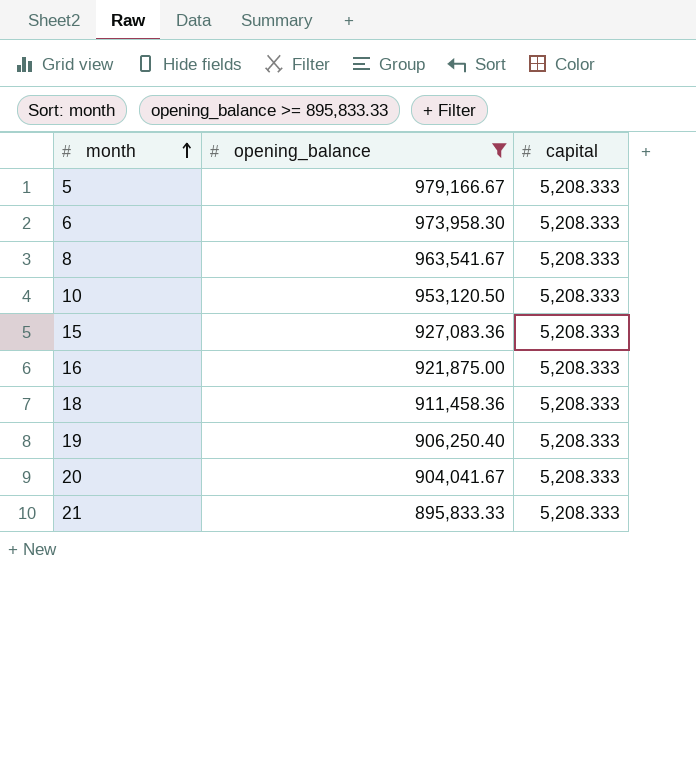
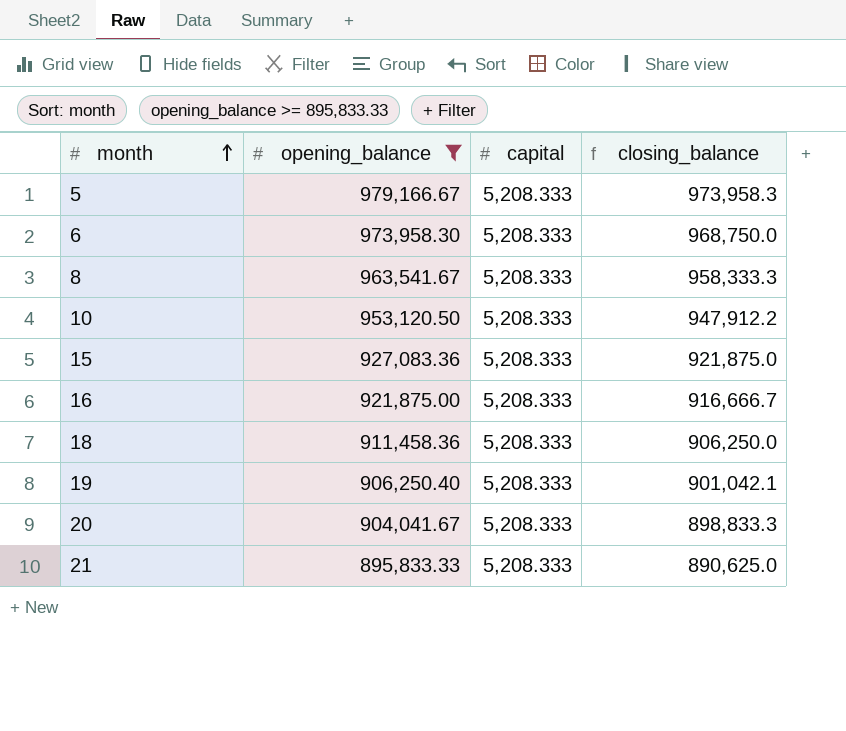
column closing_balance | formula: none -> [opening_balance] - [capital]

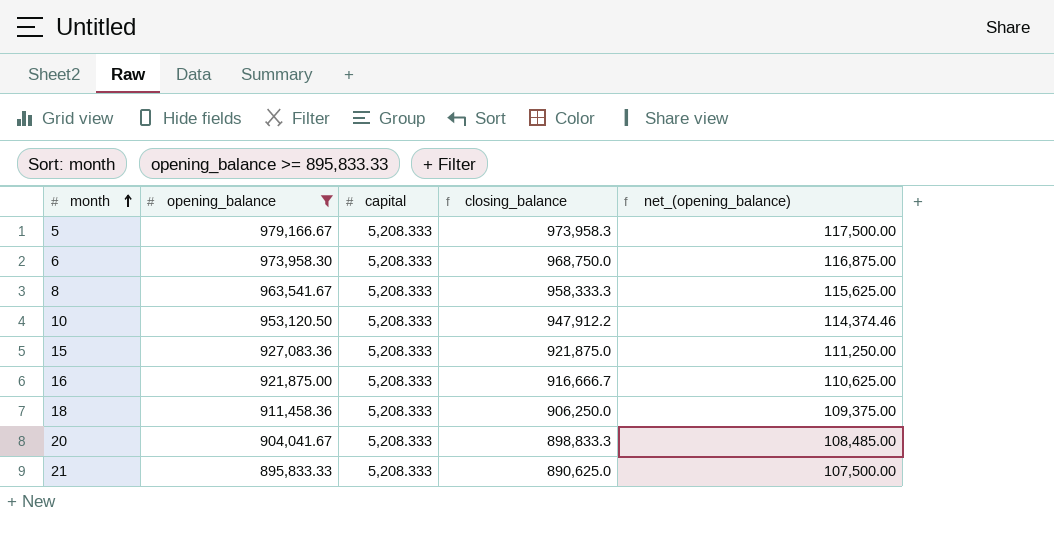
column net_(opening_balance) | formula: none -> [opening_balance] * 0.12
row 19: 906,250.40 | 5,208.333 | 901,042.1 -> none

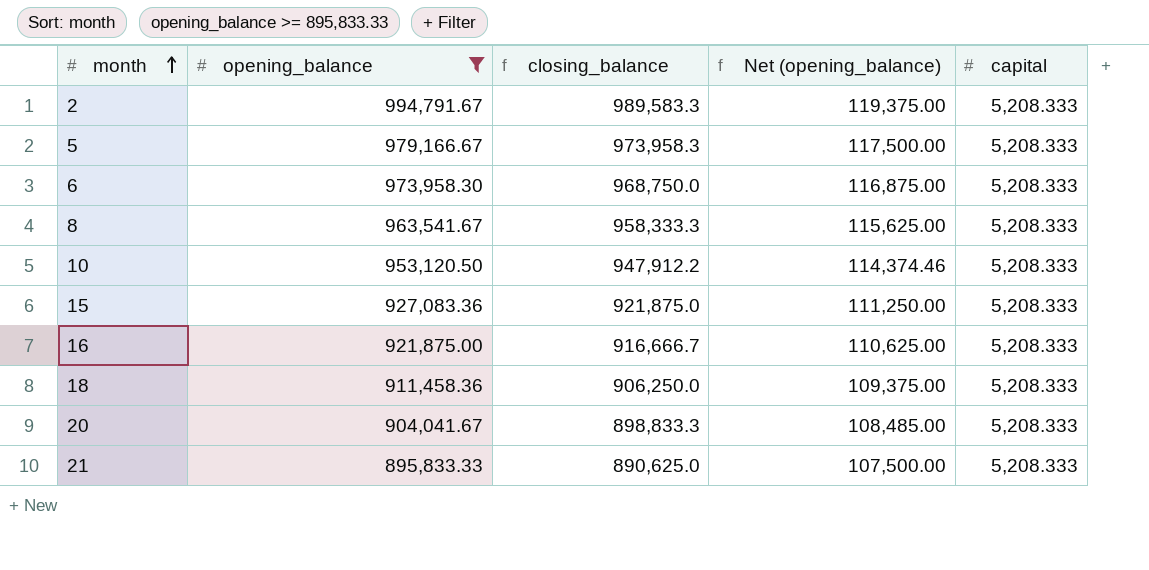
column name: net_(opening_balance) -> Net (opening_balance)
column capital | position: 3 -> 5
row 2: none -> 994,791.67 | 989,583.3 | 119,375.00 | 5,208.333

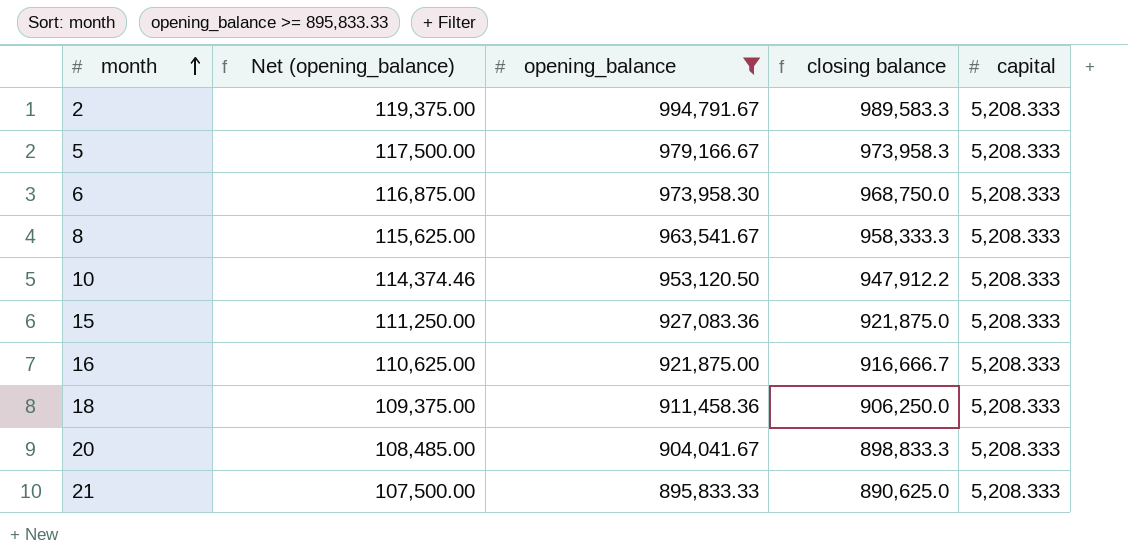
column Net (opening_balance) | position: 4 -> 2
column name: closing_balance -> closing balance

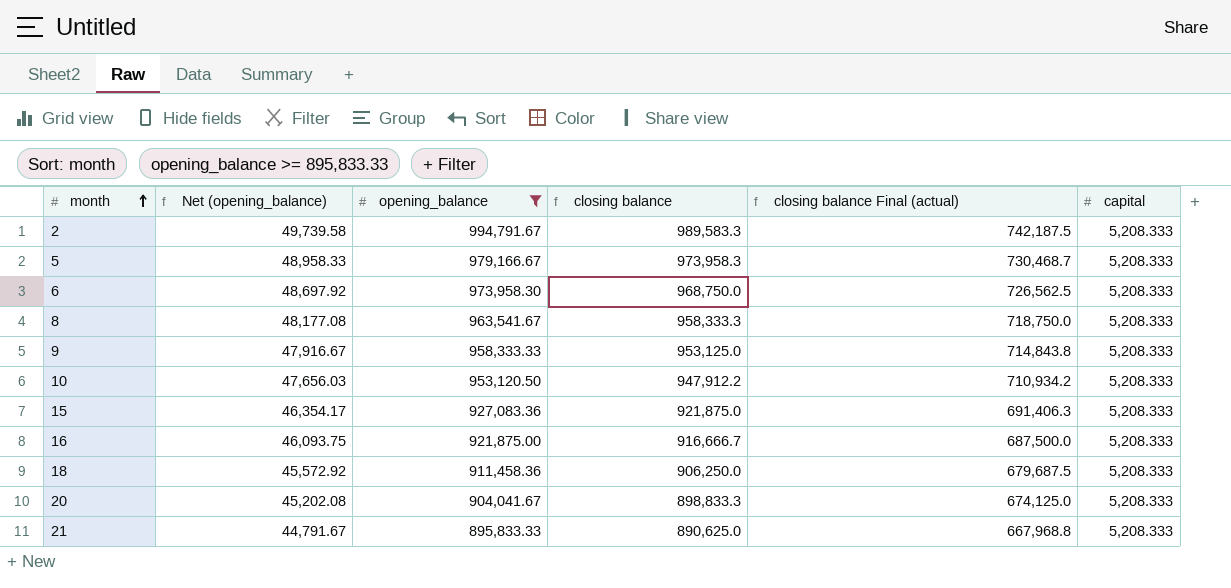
column Net (opening_balance) | formula: [opening_balance] * 0.12 -> [opening_balance] * 0.05
column closing balance Final (actual) | formula: none -> [closing balance] * 0.75
row 9: none -> 47,916.67 | 958,333.33 | 953,125.0 | 714,843.8 | 5,208.333

